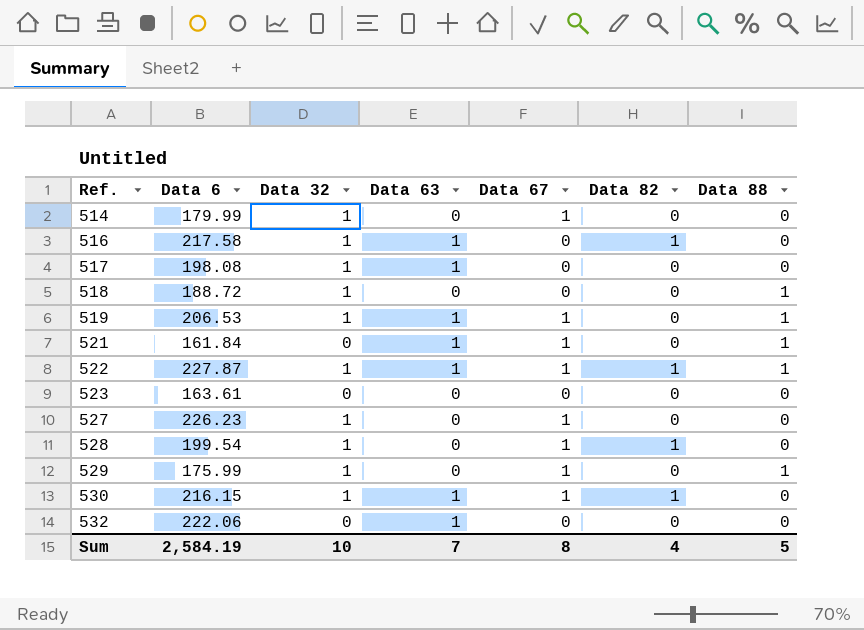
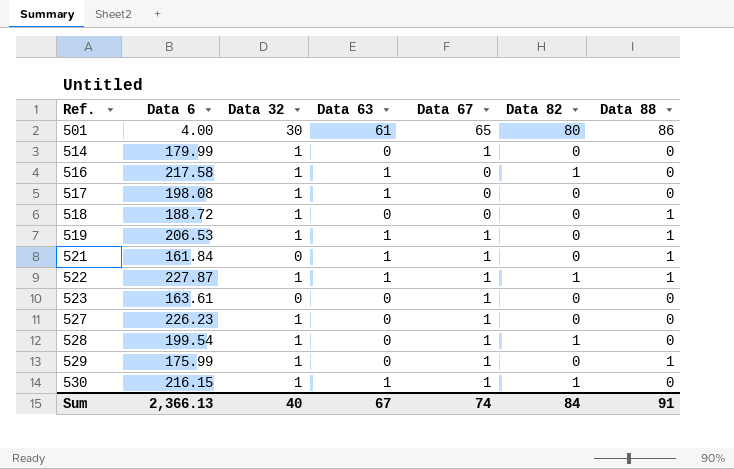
row 532: 222.06 | 0 | 1 | 0 | 0 | 0 -> none
row 501: none -> 4.00 | 30 | 61 | 65 | 80 | 86
523 | Data 67: 0 -> 1
Sum | Data 6: 2,584.19 -> 2,366.13
Sum | Data 32: 10 -> 40
Sum | Data 63: 7 -> 67
Sum | Data 67: 8 -> 74
Sum | Data 82: 4 -> 84
Sum | Data 88: 5 -> 91

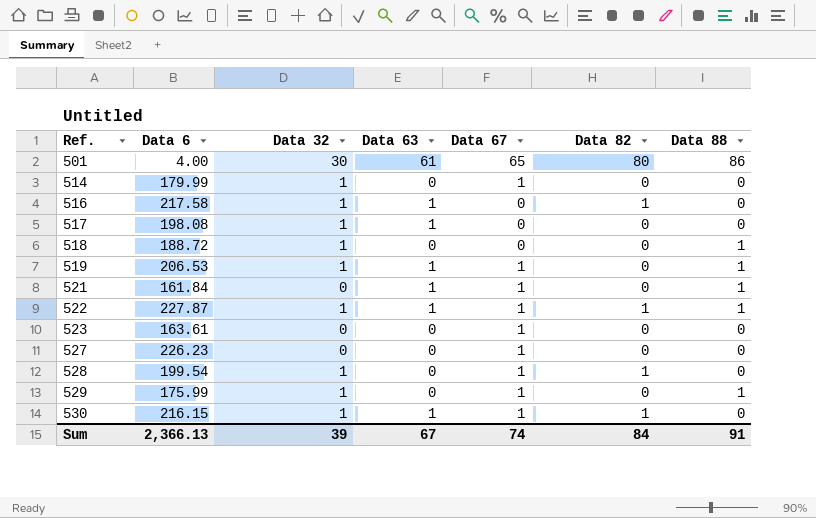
527 | Data 32: 1 -> 0
Sum | Data 32: 40 -> 39

